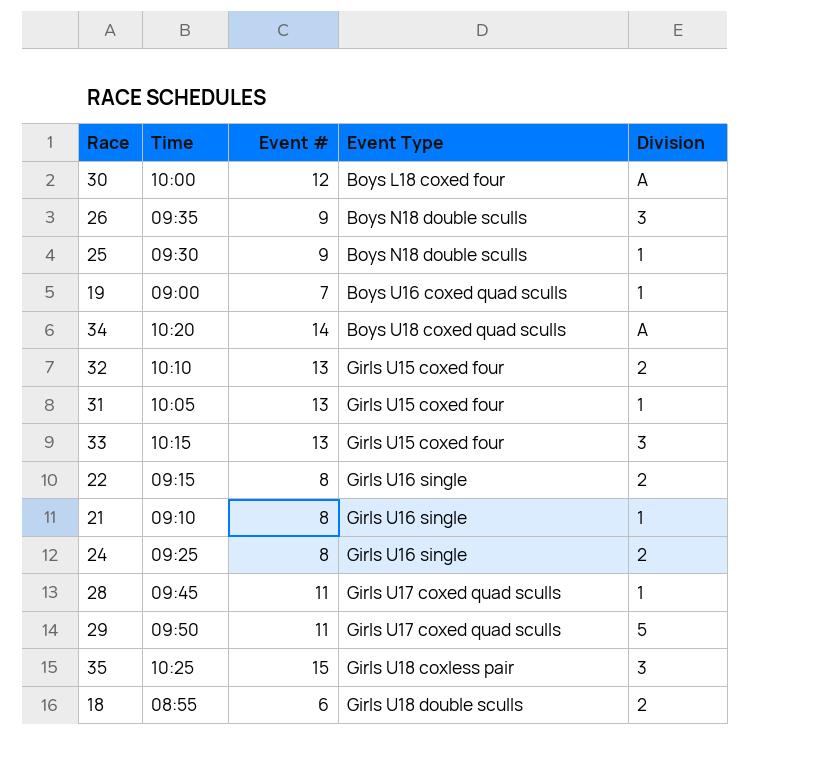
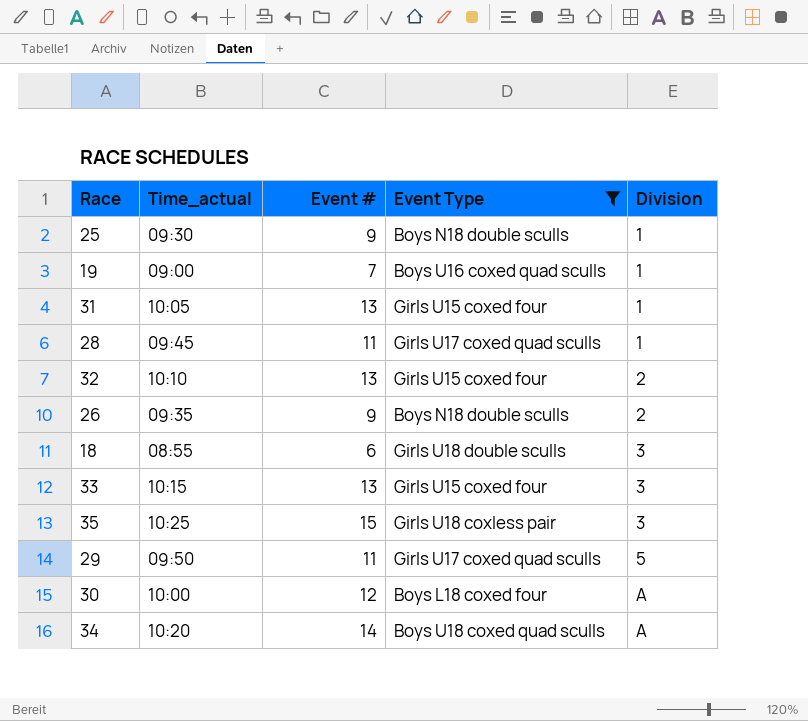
filter: none -> Event Type != Girls U16 single
row order: Event Type ascending -> Division ascending
column name: Time -> Time_actual
26 | Division: 3 -> 2
18 | Division: 2 -> 3

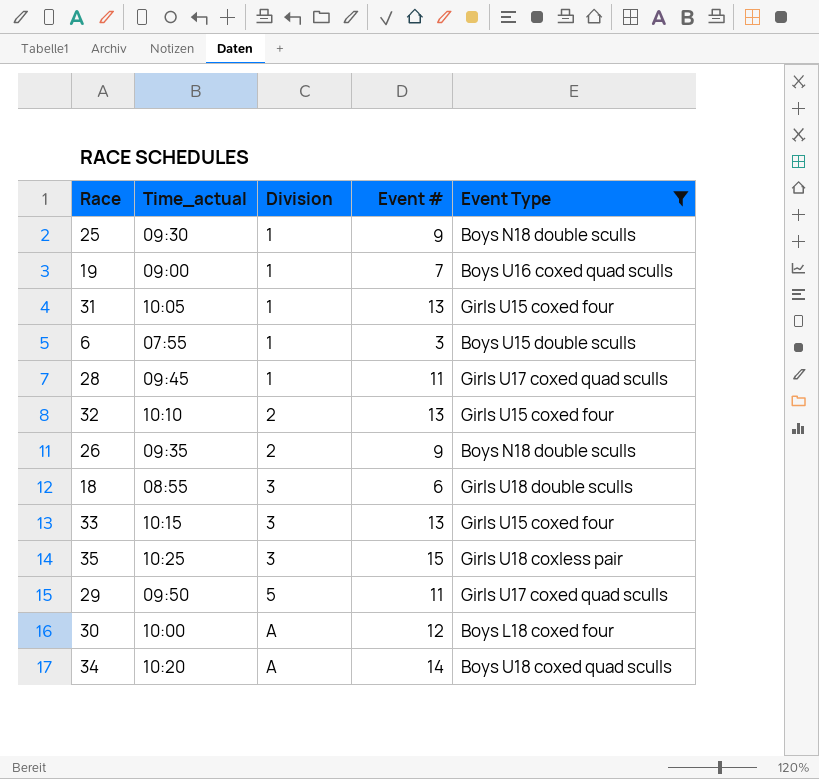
column Division | position: 5 -> 3
row 6: none -> 07:55 | 1 | 3 | Boys U15 double sculls

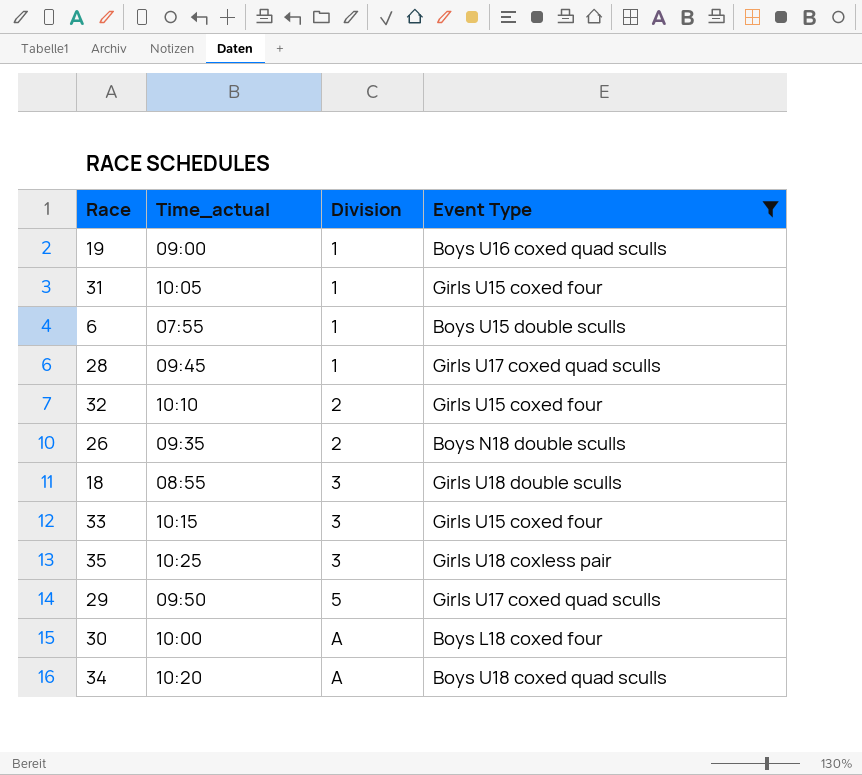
column Event # | position: 4 -> none
row 25: 09:30 | 1 | 9 | Boys N18 double sculls -> none

